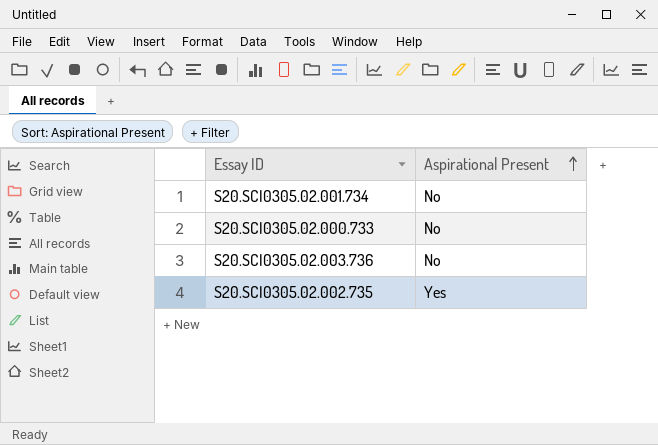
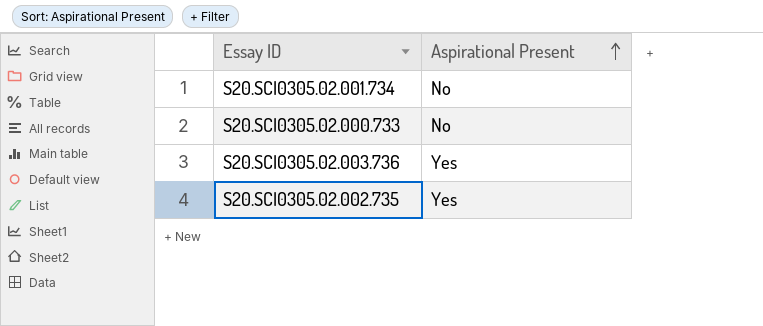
S20.SCI0305.02.003.736 | Aspirational Present: No -> Yes

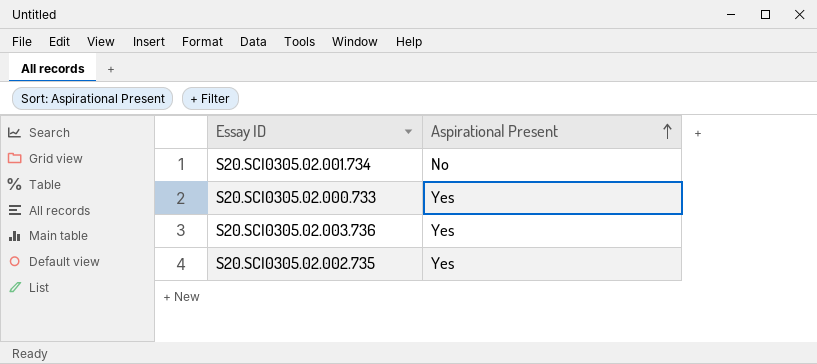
S20.SCI0305.02.000.733 | Aspirational Present: No -> Yes

